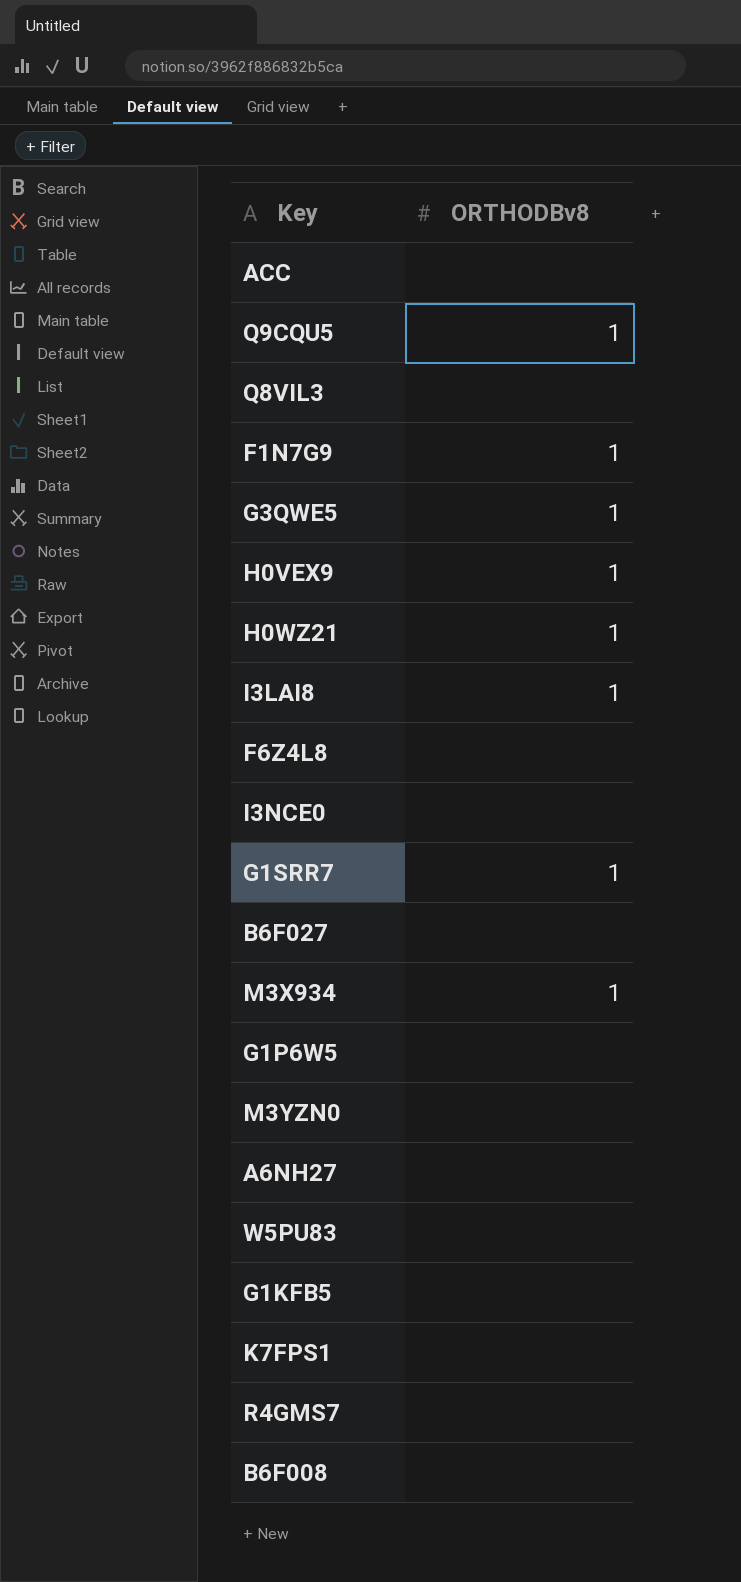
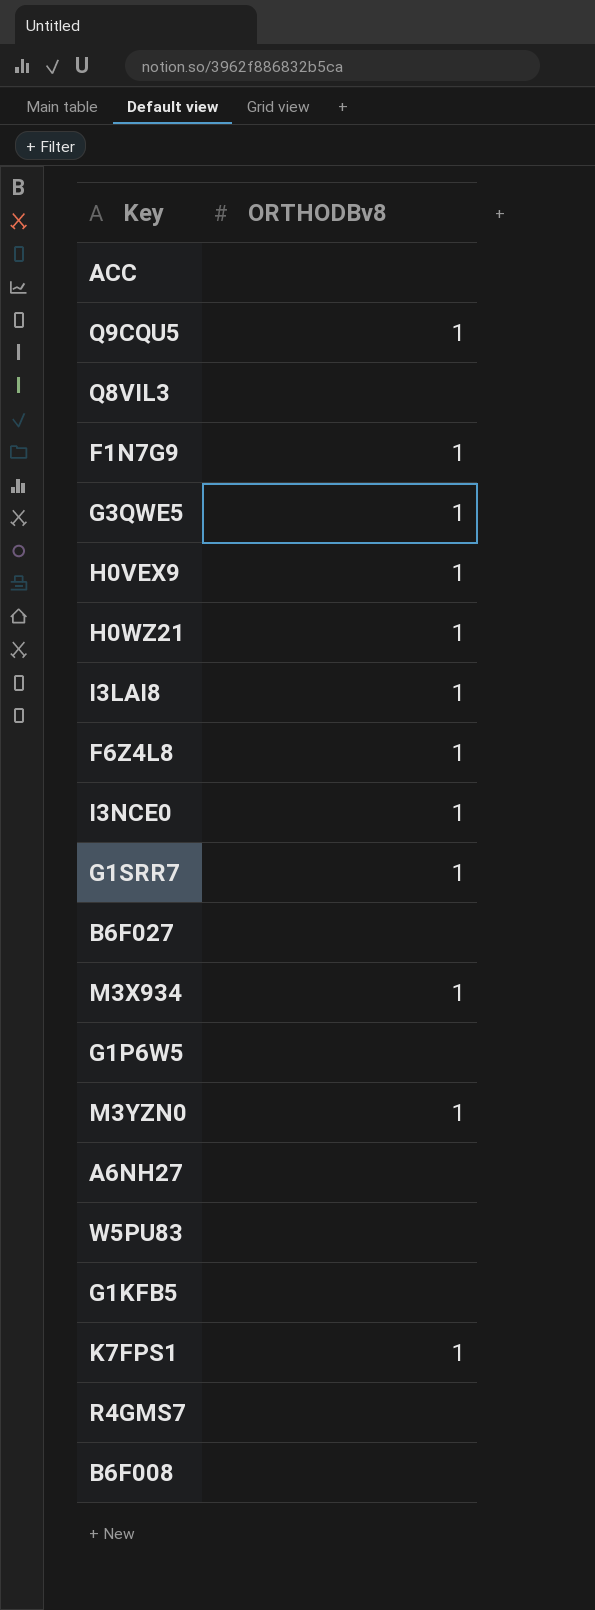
F6Z4L8 | ORTHODBv8: none -> 1
I3NCE0 | ORTHODBv8: none -> 1
M3YZN0 | ORTHODBv8: none -> 1
K7FPS1 | ORTHODBv8: none -> 1

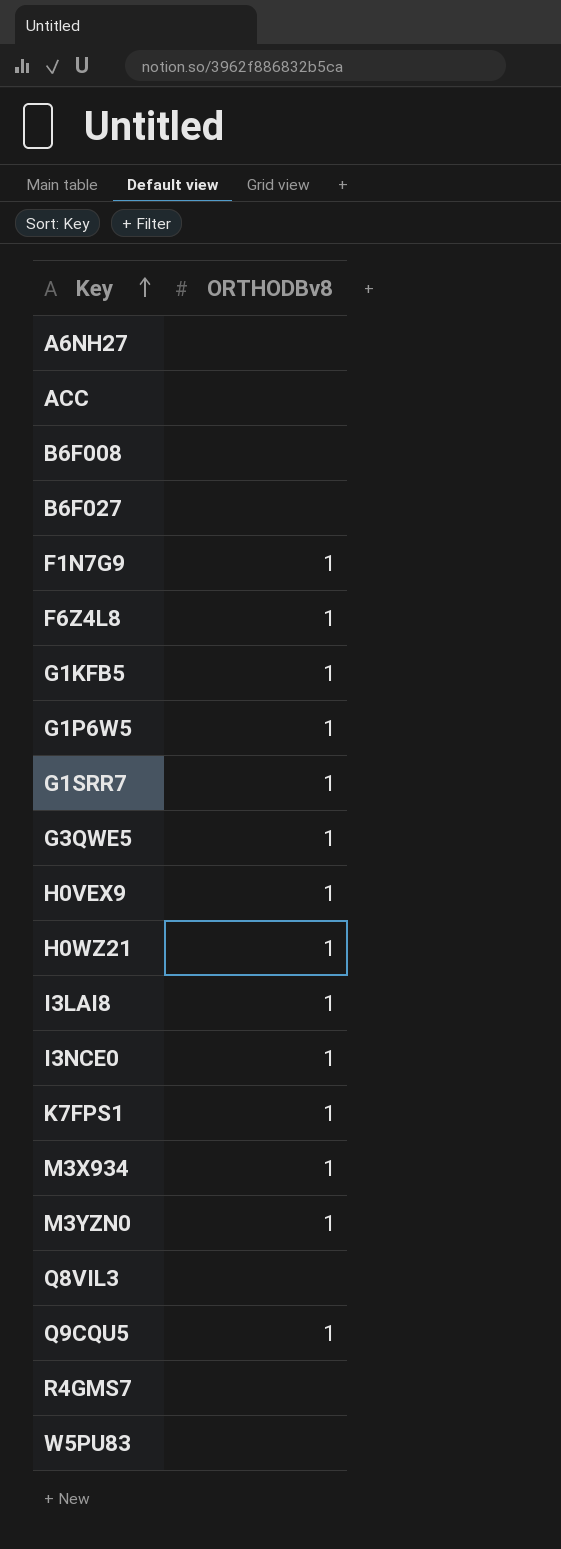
row order: none -> Key ascending
G1KFB5 | ORTHODBv8: none -> 1
G1P6W5 | ORTHODBv8: none -> 1

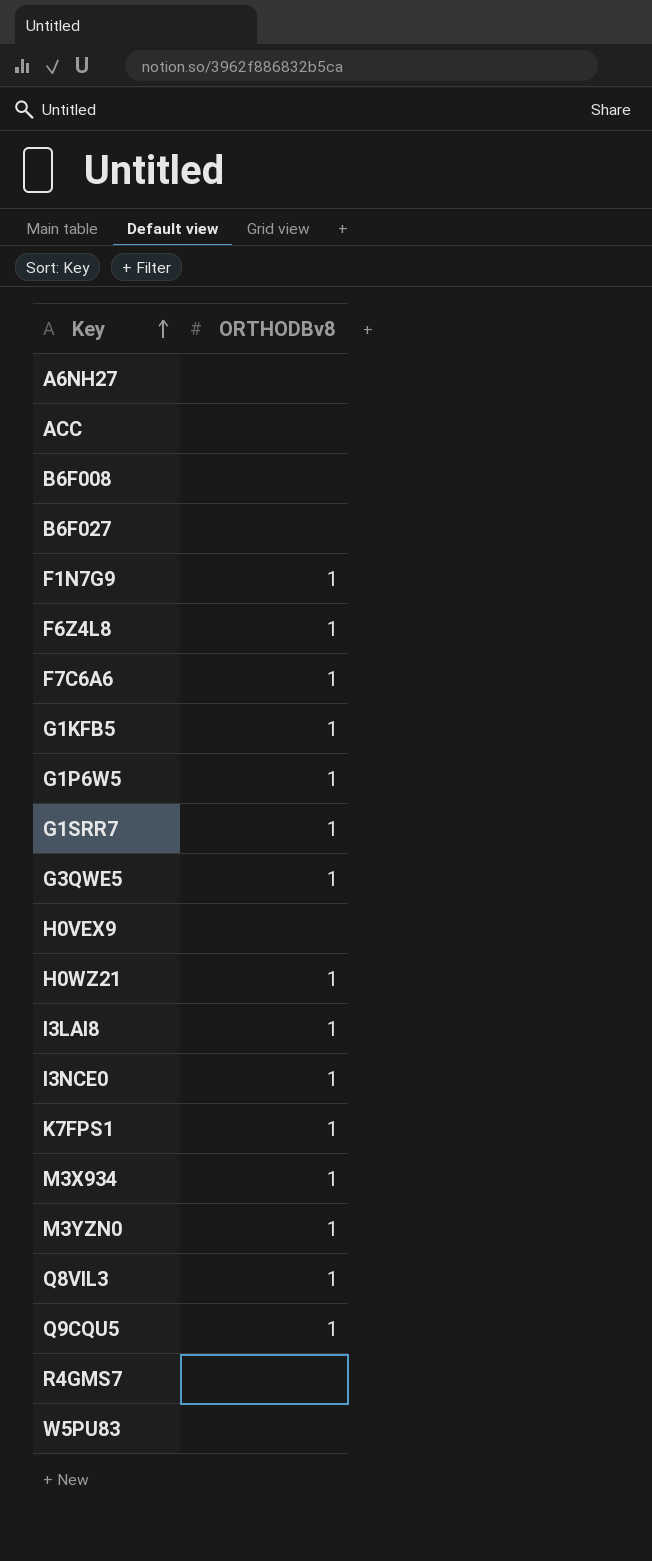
row F7C6A6: none -> 1
H0VEX9 | ORTHODBv8: 1 -> none
Q8VIL3 | ORTHODBv8: none -> 1

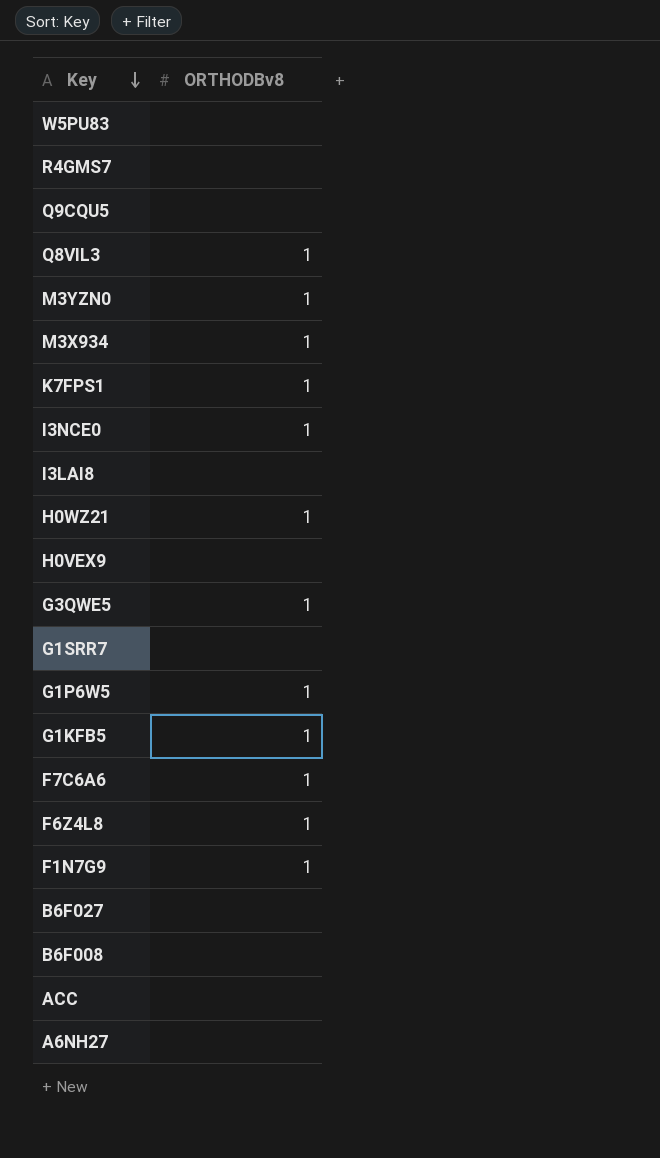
row order: Key ascending -> Key descending
Q9CQU5 | ORTHODBv8: 1 -> none
I3LAI8 | ORTHODBv8: 1 -> none
G1SRR7 | ORTHODBv8: 1 -> none

